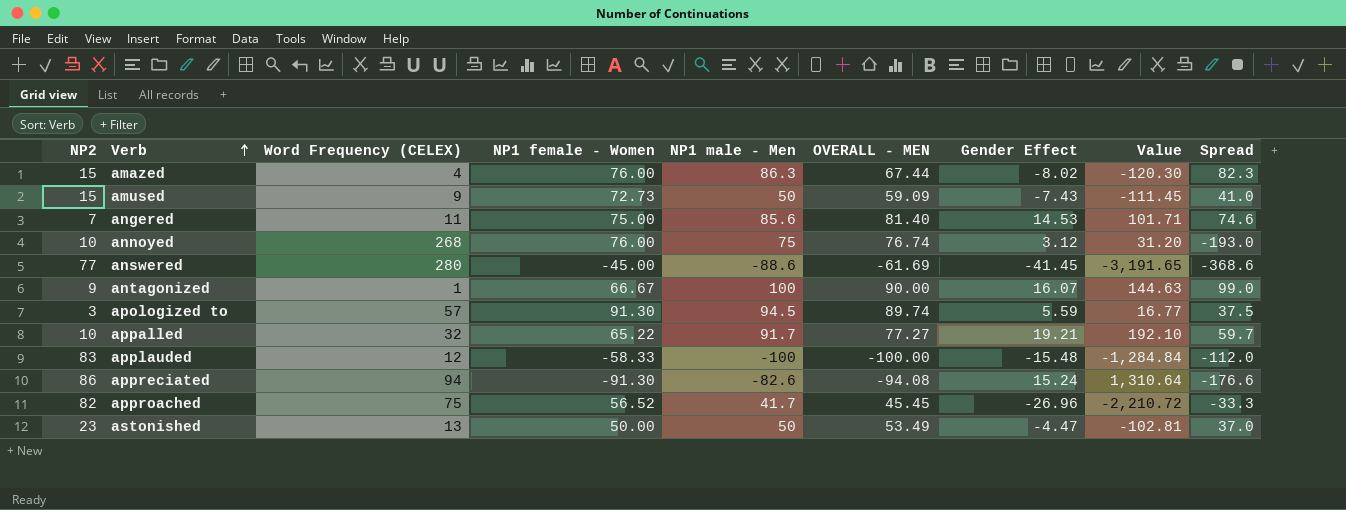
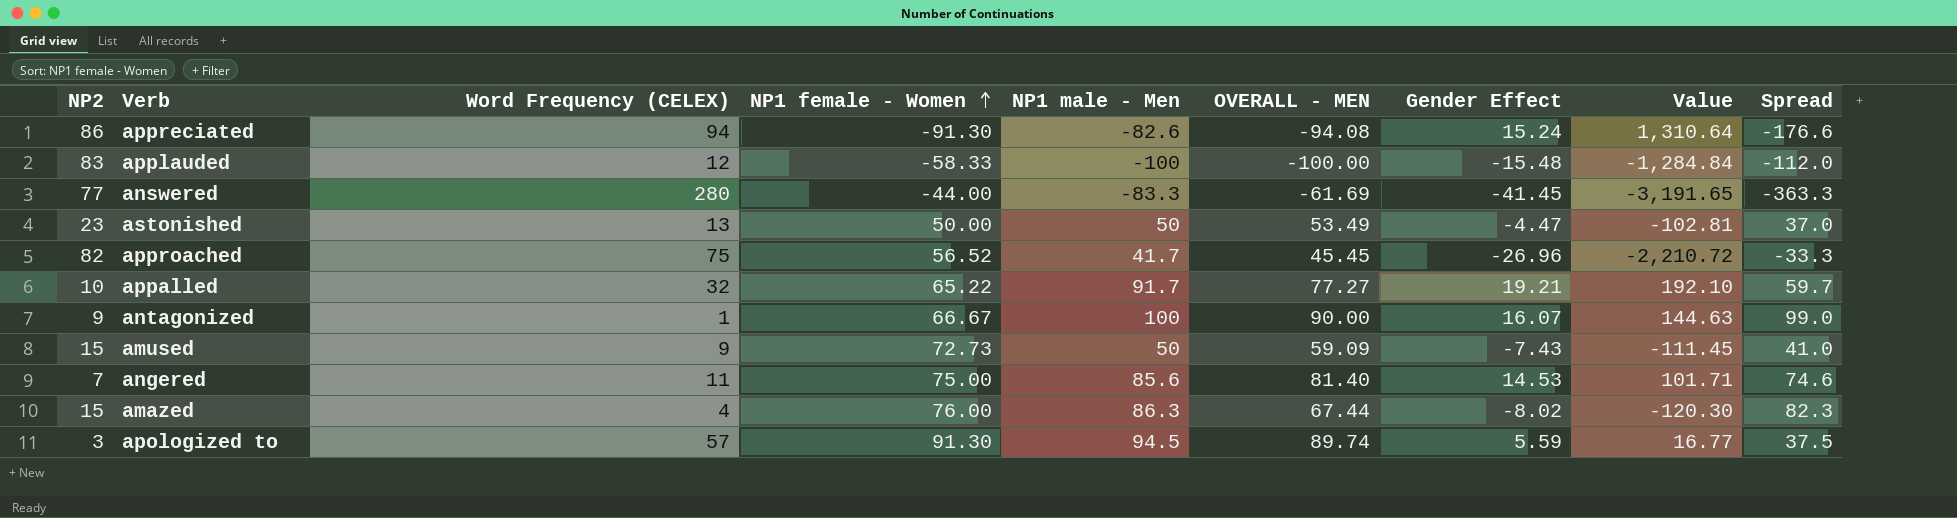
row order: Verb ascending -> NP1 female - Women ascending
row annoyed: 10 | 268 | 76.00 | 75 | 76.74 | 3.12 | 31.20 | -193.0 -> none
answered | NP1 female - Women: -45.00 -> -44.00
answered | NP1 male - Men: -88.6 -> -83.3
answered | Spread: -368.6 -> -363.3

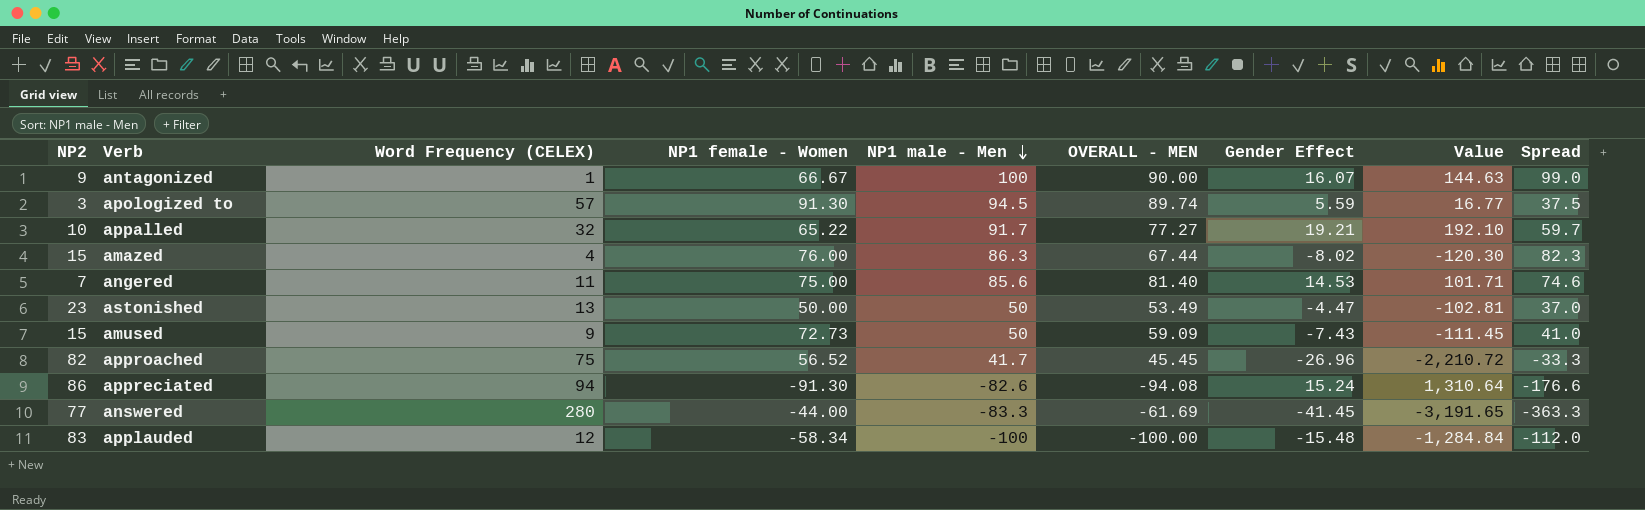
row order: NP1 female - Women ascending -> NP1 male - Men descending
applauded | NP1 female - Women: -58.33 -> -58.34

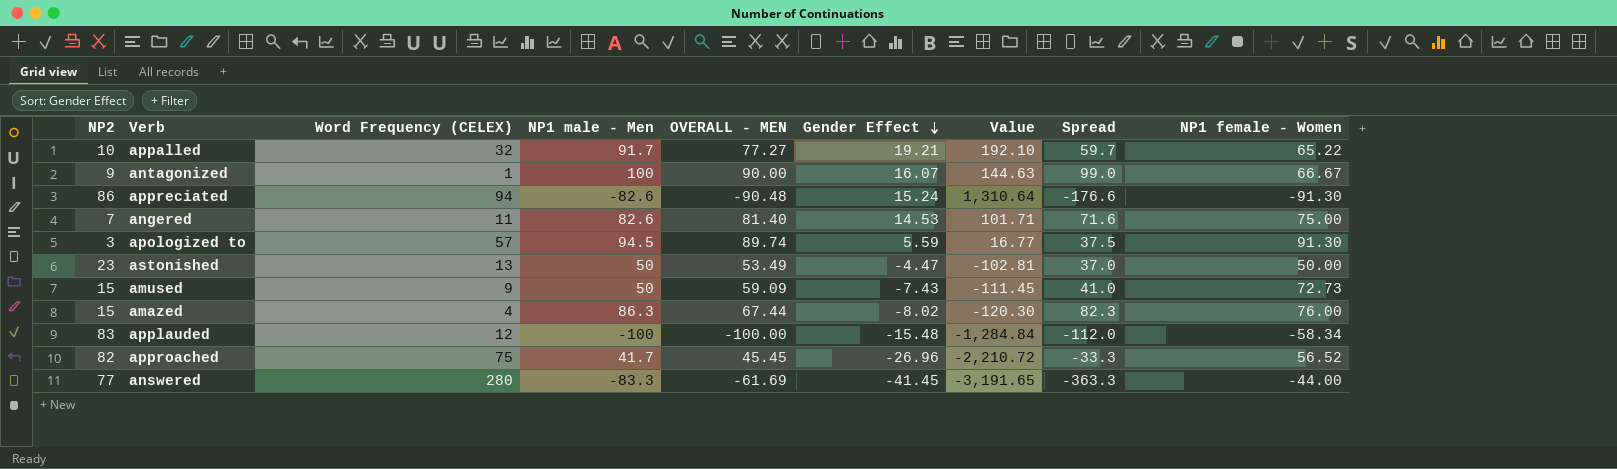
row order: NP1 male - Men descending -> Gender Effect descending
column NP1 female - Women | position: 4 -> 9
appreciated | OVERALL - MEN: -94.08 -> -90.48
angered | NP1 male - Men: 85.6 -> 82.6
angered | Spread: 74.6 -> 71.6

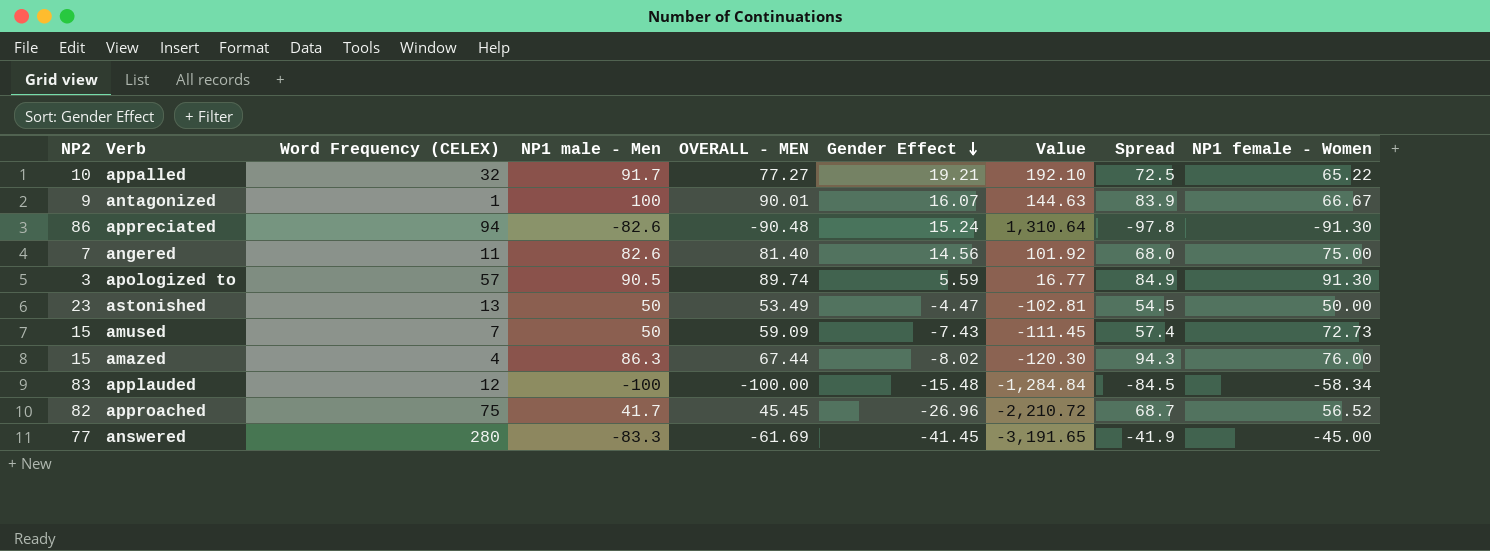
column Spread | formula: [NP1 male - Men] - [Word Frequency (CELEX)] -> [NP1 male - Men] - [Gender Effect]
antagonized | OVERALL - MEN: 90.00 -> 90.01
angered | Gender Effect: 14.53 -> 14.56
angered | Value: 101.71 -> 101.92
apologized to | NP1 male - Men: 94.5 -> 90.5
amused | Word Frequency (CELEX): 9 -> 7
answered | NP1 female - Women: -44.00 -> -45.00

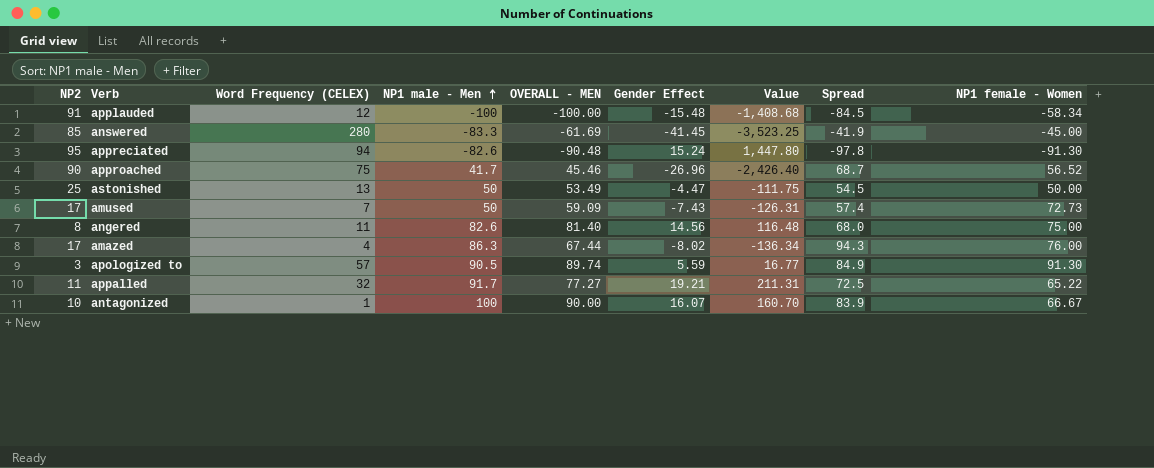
row order: Gender Effect descending -> NP1 male - Men ascending
applauded | NP2: 83 -> 91
applauded | Value: -1,284.84 -> -1,408.68
answered | NP2: 77 -> 85
answered | Value: -3,191.65 -> -3,523.25
appreciated | NP2: 86 -> 95
appreciated | Value: 1,310.64 -> 1,447.80
approached | NP2: 82 -> 90
approached | OVERALL - MEN: 45.45 -> 45.46
approached | Value: -2,210.72 -> -2,426.40
astonished | NP2: 23 -> 25
astonished | Value: -102.81 -> -111.75
amused | NP2: 15 -> 17
amused | Value: -111.45 -> -126.31
angered | NP2: 7 -> 8
angered | Value: 101.92 -> 116.48
amazed | NP2: 15 -> 17
amazed | Value: -120.30 -> -136.34
appalled | NP2: 10 -> 11
appalled | Value: 192.10 -> 211.31
antagonized | NP2: 9 -> 10
antagonized | OVERALL - MEN: 90.01 -> 90.00
antagonized | Value: 144.63 -> 160.70

